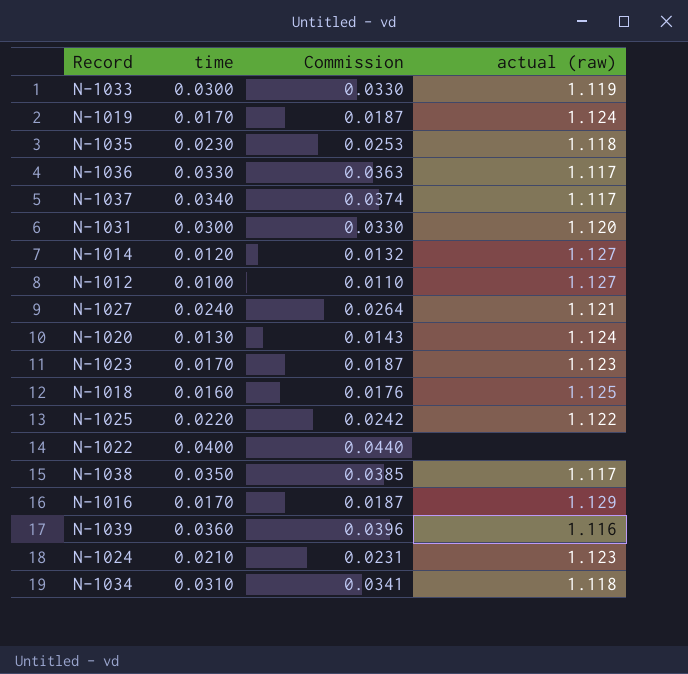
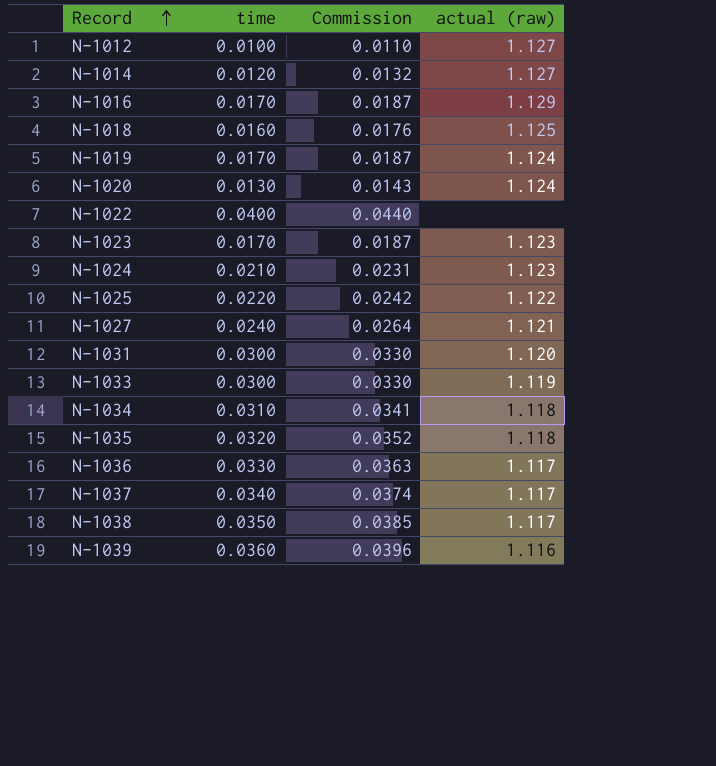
row order: none -> Record ascending
N-1035 | time: 0.0230 -> 0.0320
N-1035 | Commission: 0.0253 -> 0.0352

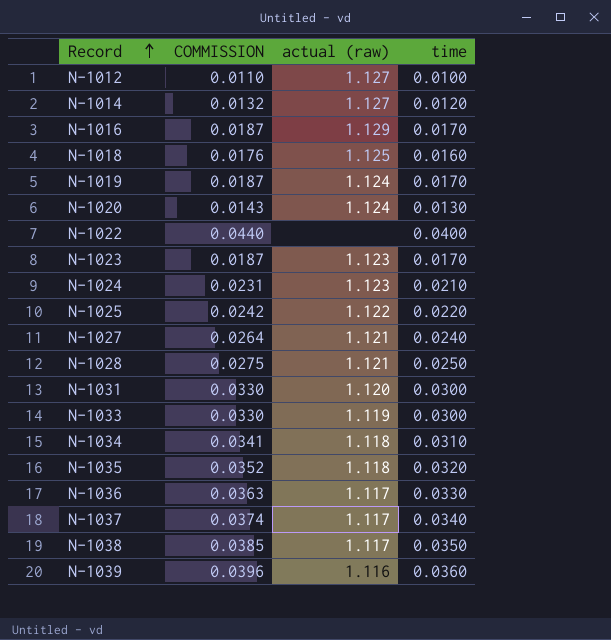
column name: Commission -> COMMISSION
column time | position: 2 -> 4
row N-1028: none -> 0.0275 | 1.121 | 0.0250

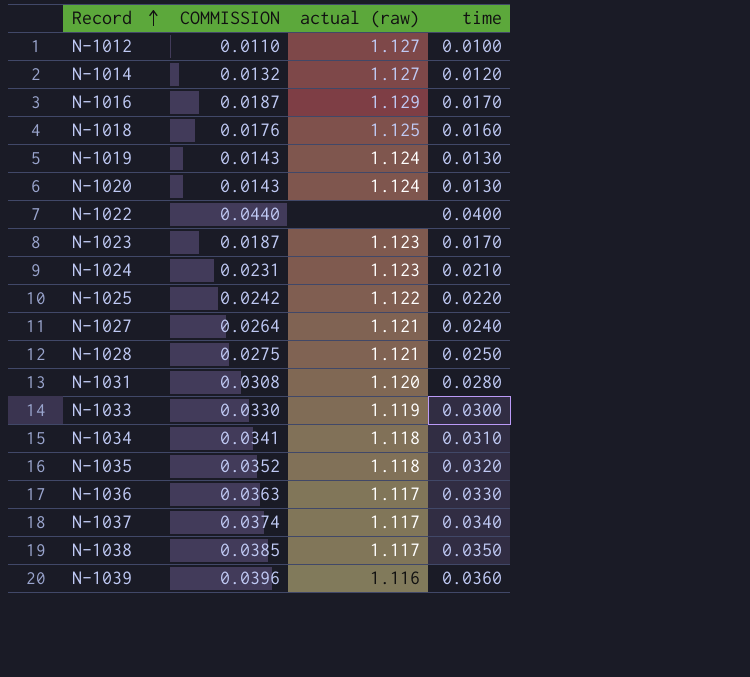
N-1019 | COMMISSION: 0.0187 -> 0.0143
N-1019 | time: 0.0170 -> 0.0130
N-1031 | COMMISSION: 0.0330 -> 0.0308
N-1031 | time: 0.0300 -> 0.0280

